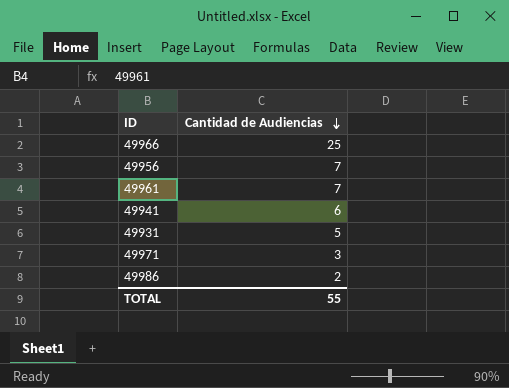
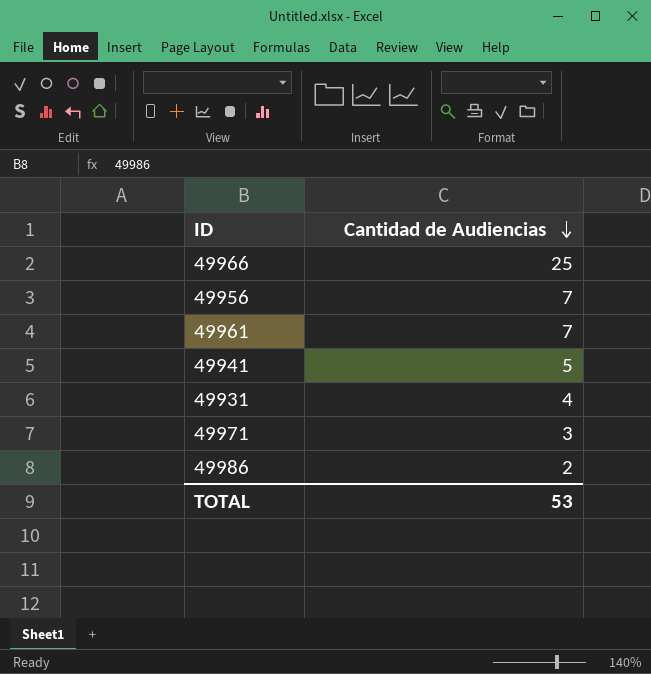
49941 | Cantidad de Audiencias: 6 -> 5
49931 | Cantidad de Audiencias: 5 -> 4
TOTAL | Cantidad de Audiencias: 55 -> 53

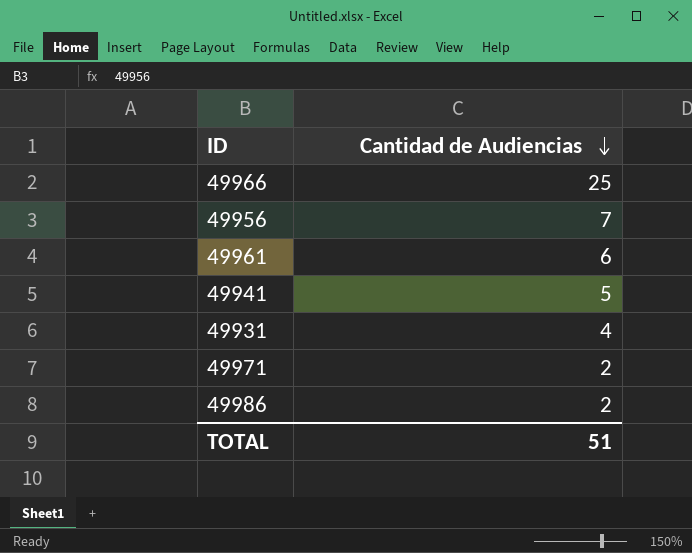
49961 | Cantidad de Audiencias: 7 -> 6
49971 | Cantidad de Audiencias: 3 -> 2
TOTAL | Cantidad de Audiencias: 53 -> 51

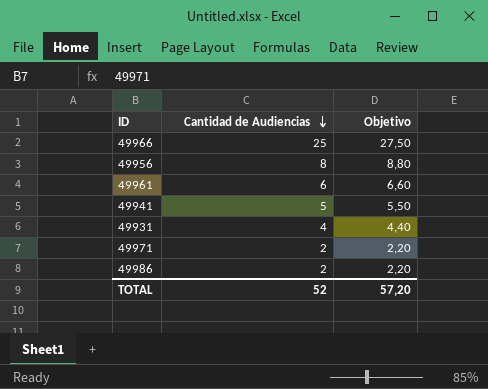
column Objetivo | formula: none -> [Cantidad de Audiencias] * 1,1
49956 | Cantidad de Audiencias: 7 -> 8
TOTAL | Cantidad de Audiencias: 51 -> 52

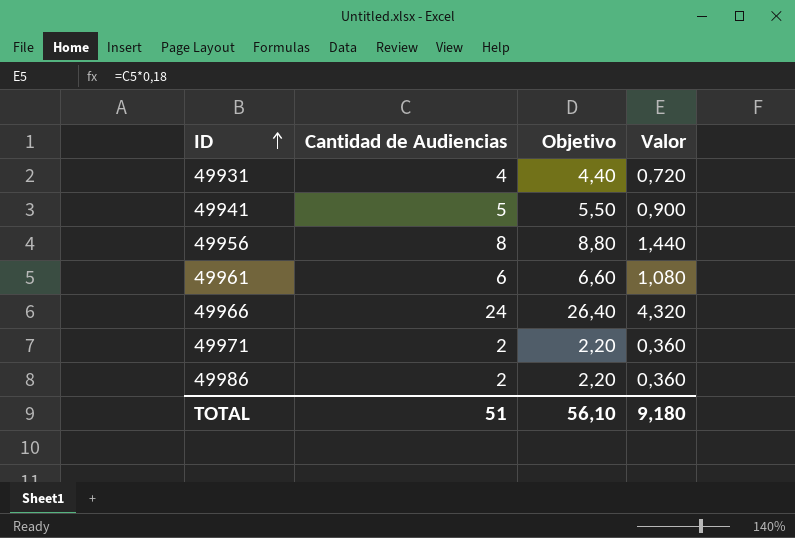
row order: Cantidad de Audiencias descending -> ID ascending
column Valor | formula: none -> [Cantidad de Audiencias] * 0,18
49966 | Cantidad de Audiencias: 25 -> 24
49966 | Objetivo: 27,50 -> 26,40
TOTAL | Cantidad de Audiencias: 52 -> 51
TOTAL | Objetivo: 57,20 -> 56,10

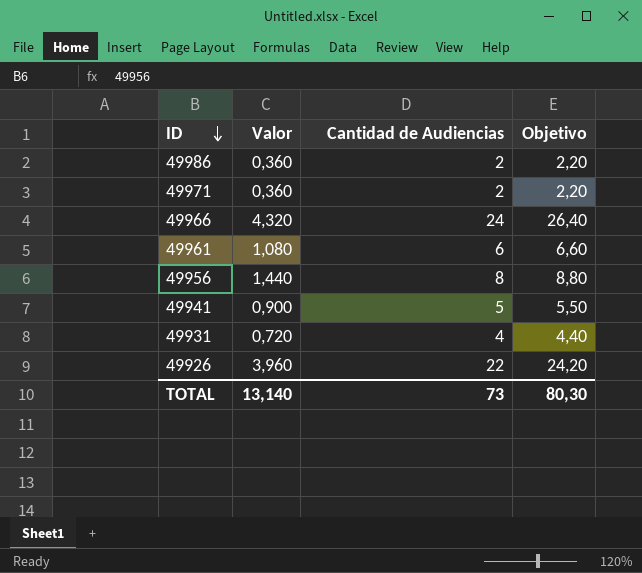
row order: ID ascending -> ID descending
column Valor | position: 4 -> 2
row 49926: none -> 3,960 | 22 | 24,20
TOTAL | Valor: 9,180 -> 13,140
TOTAL | Cantidad de Audiencias: 51 -> 73
TOTAL | Objetivo: 56,10 -> 80,30

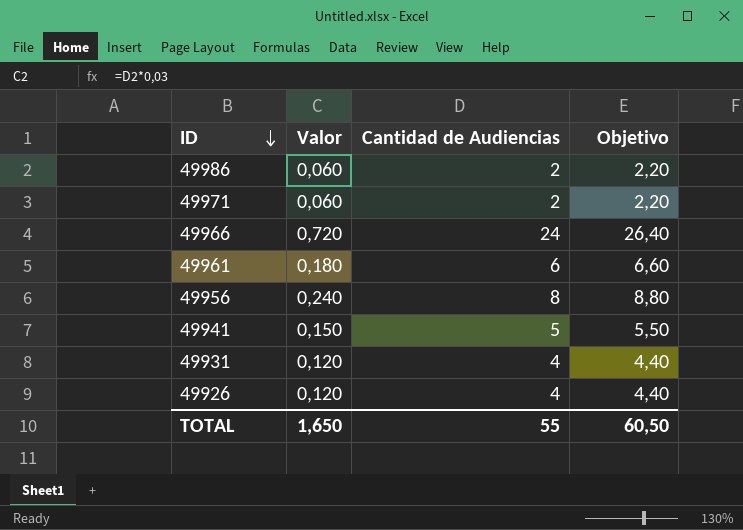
column Valor | formula: [Cantidad de Audiencias] * 0,18 -> [Cantidad de Audiencias] * 0,03
49926 | Cantidad de Audiencias: 22 -> 4
49926 | Objetivo: 24,20 -> 4,40
TOTAL | Valor: 13,140 -> 1,650
TOTAL | Cantidad de Audiencias: 73 -> 55
TOTAL | Objetivo: 80,30 -> 60,50

